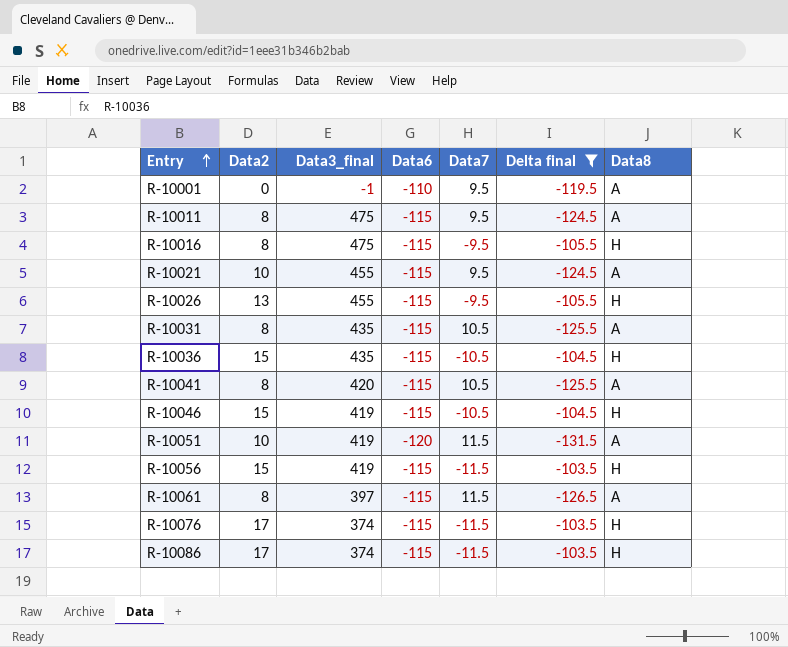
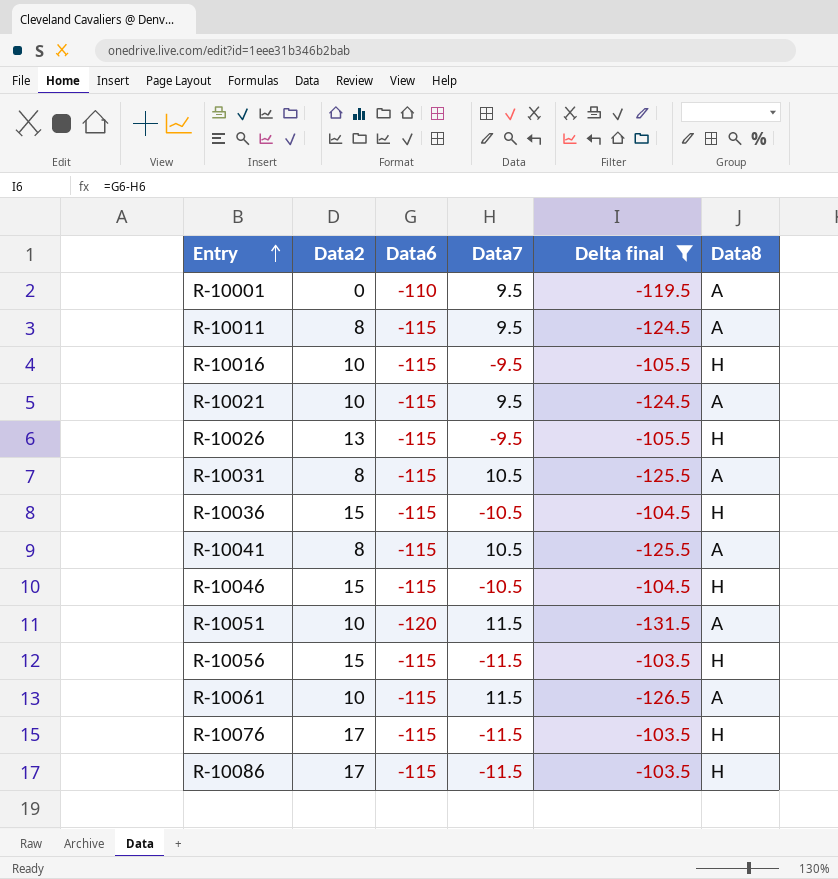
column Data3_final | position: 3 -> none
R-10016 | Data2: 8 -> 10
R-10061 | Data2: 8 -> 10

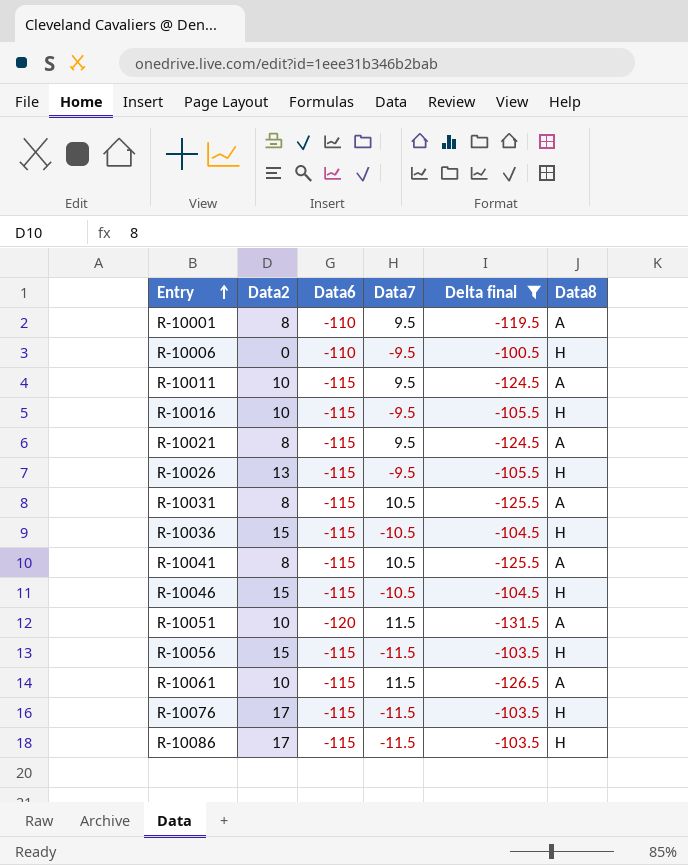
R-10001 | Data2: 0 -> 8
row R-10006: none -> 0 | -110 | -9.5 | -100.5 | H
R-10011 | Data2: 8 -> 10
R-10021 | Data2: 10 -> 8

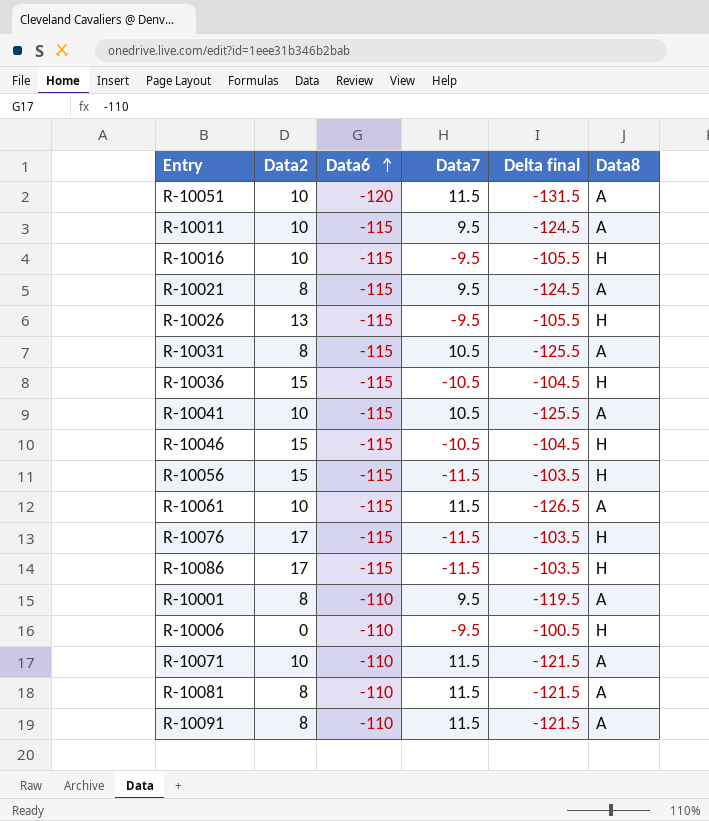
filter: Delta final != -121.5 -> none
row order: Entry ascending -> Data6 ascending
R-10041 | Data2: 8 -> 10

